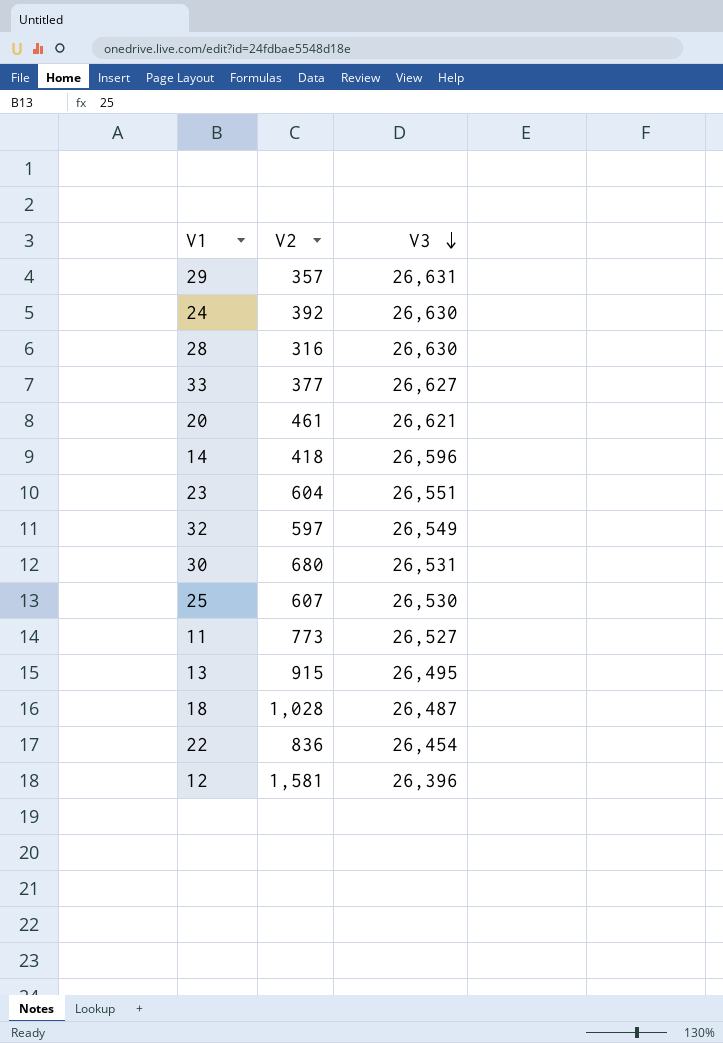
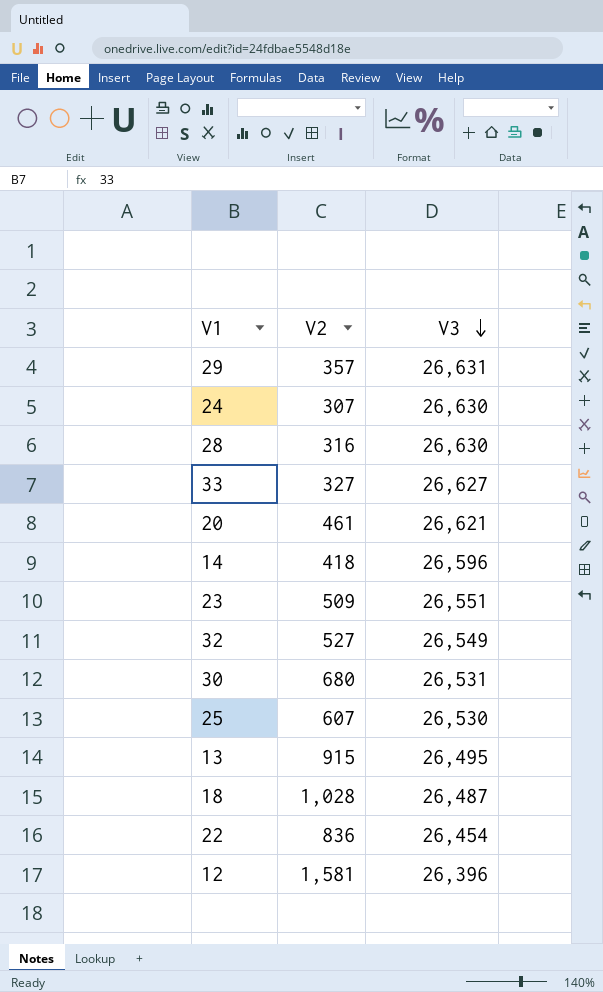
row 11: 773 | 26,527 -> none
24 | V2: 392 -> 307
33 | V2: 377 -> 327
23 | V2: 604 -> 509
32 | V2: 597 -> 527

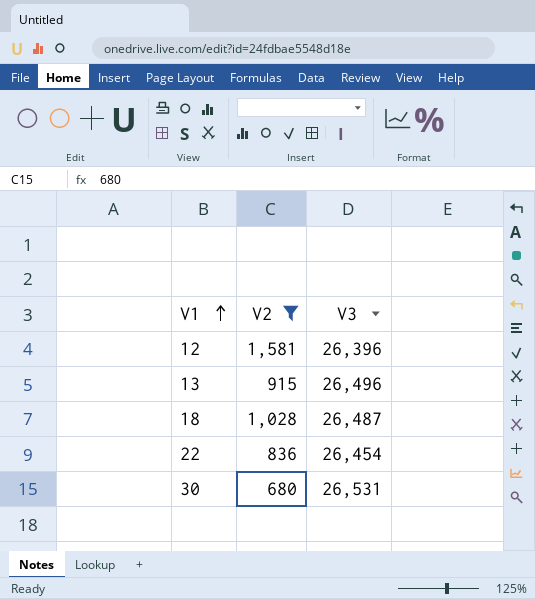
filter: none -> V2 >= 680
row order: V3 descending -> V1 ascending
13 | V3: 26,495 -> 26,496

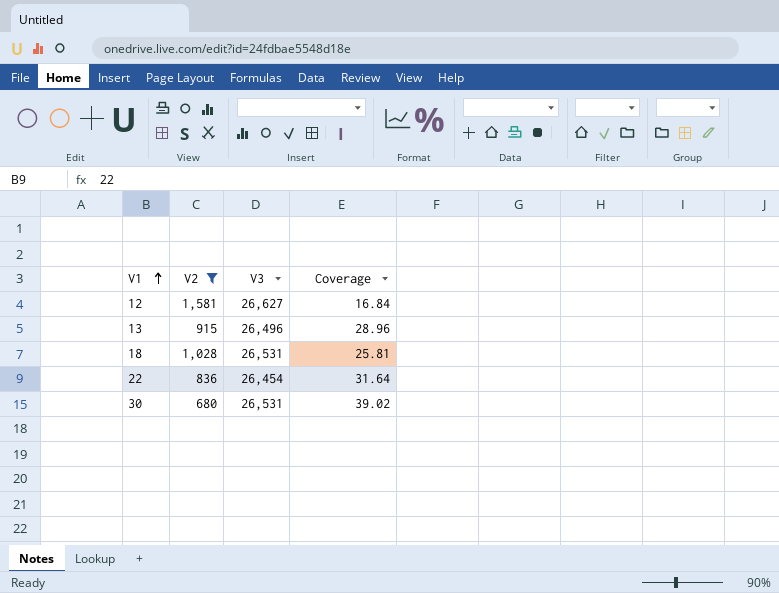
column Coverage | formula: none -> [V3] / [V2]
12 | V3: 26,396 -> 26,627
18 | V3: 26,487 -> 26,531

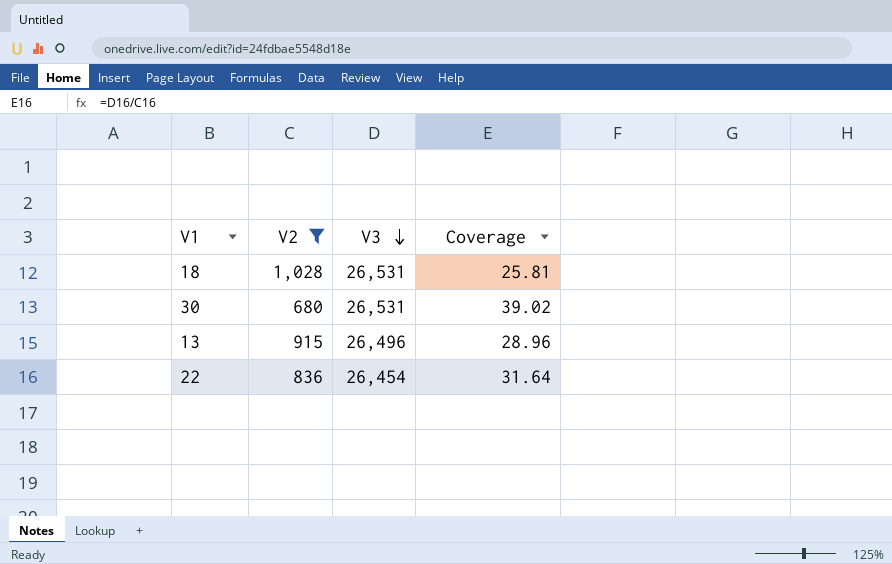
row order: V1 ascending -> V3 descending
row 12: 1,581 | 26,627 | 16.84 -> none

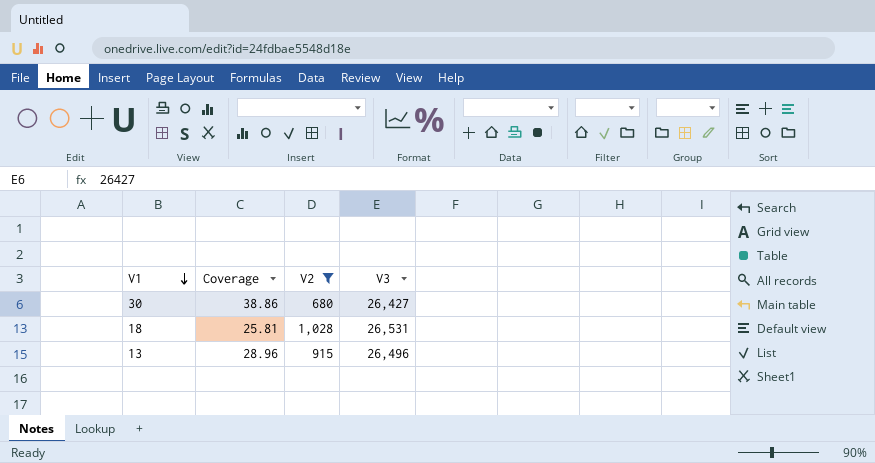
row order: V3 descending -> V1 descending
column Coverage | position: 4 -> 2
row 22: 836 | 26,454 | 31.64 -> none
30 | Coverage: 39.02 -> 38.86
30 | V3: 26,531 -> 26,427

